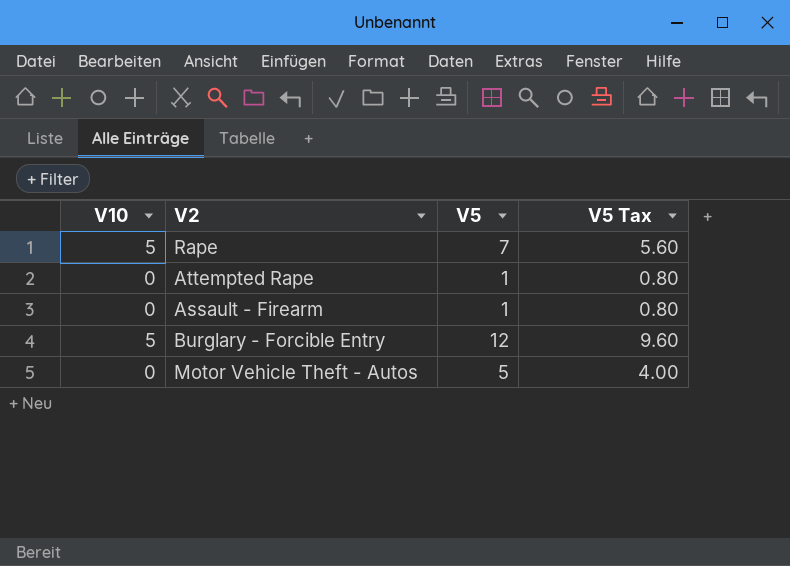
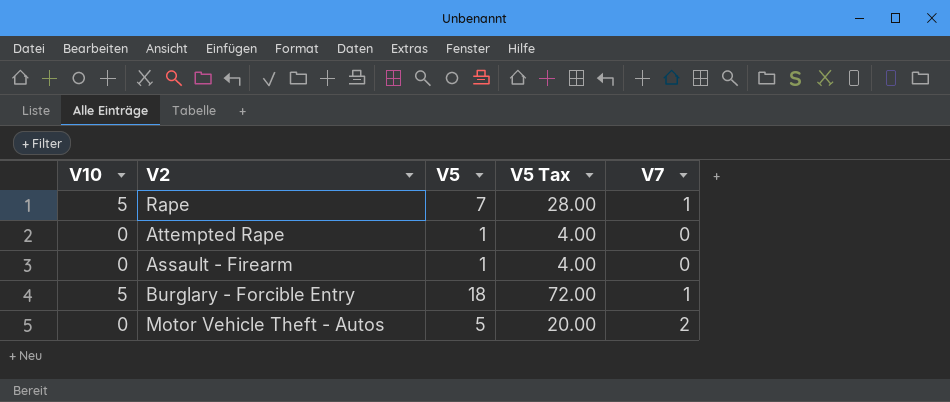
column V5 Tax | formula: [V5] * 0.8 -> [V5] * 4
column V7 | position: none -> 5
Burglary - Forcible Entry | V5: 12 -> 18

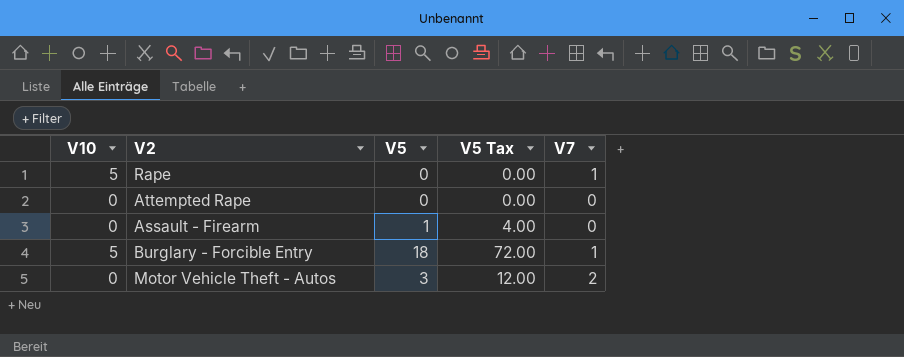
Rape | V5: 7 -> 0
Rape | V5 Tax: 28.00 -> 0.00
Attempted Rape | V5: 1 -> 0
Attempted Rape | V5 Tax: 4.00 -> 0.00
Motor Vehicle Theft - Autos | V5: 5 -> 3
Motor Vehicle Theft - Autos | V5 Tax: 20.00 -> 12.00

